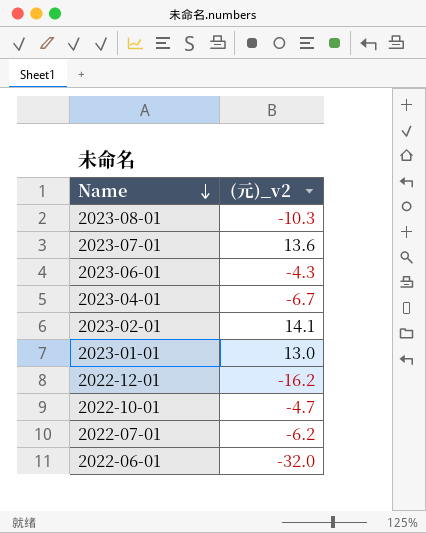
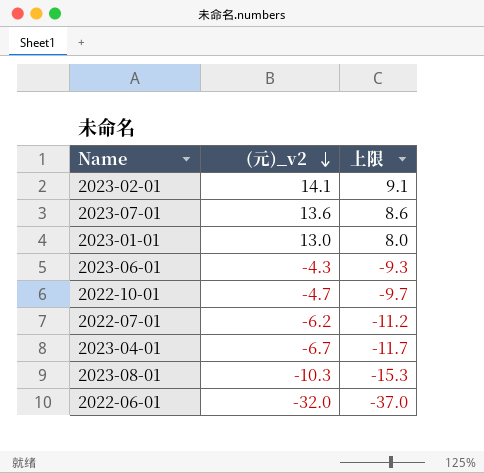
row order: Name descending -> (元)_v2 descending
column 上限 | formula: none -> [(元)_v2] - 5
row 2022-12-01: -16.2 -> none

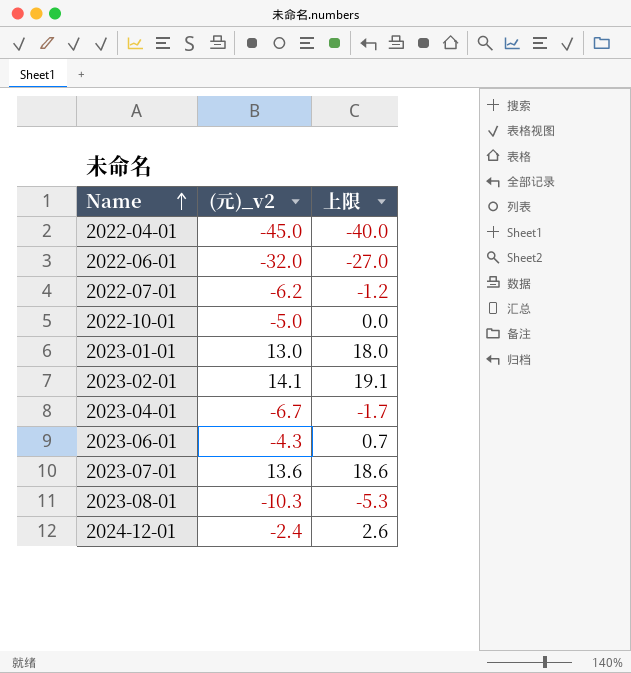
row order: (元)_v2 descending -> Name ascending
column 上限 | formula: [(元)_v2] - 5 -> [(元)_v2] + 5
row 2022-04-01: none -> -45.0 | -40.0
2022-10-01 | (元)_v2: -4.7 -> -5.0
row 2024-12-01: none -> -2.4 | 2.6

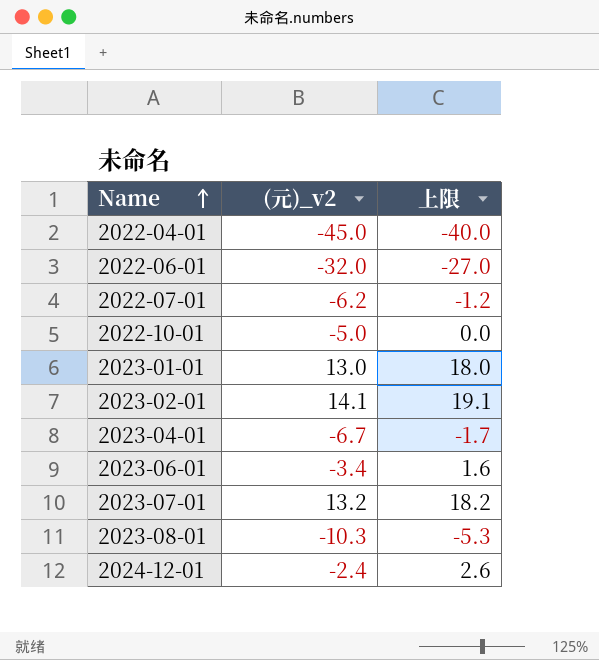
2023-06-01 | (元)_v2: -4.3 -> -3.4
2023-06-01 | 上限: 0.7 -> 1.6
2023-07-01 | (元)_v2: 13.6 -> 13.2
2023-07-01 | 上限: 18.6 -> 18.2

